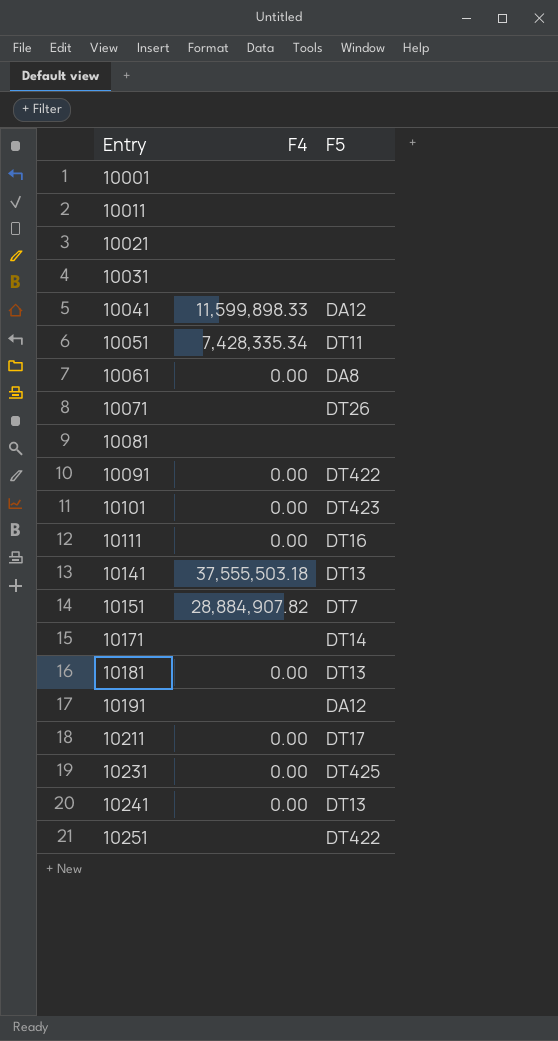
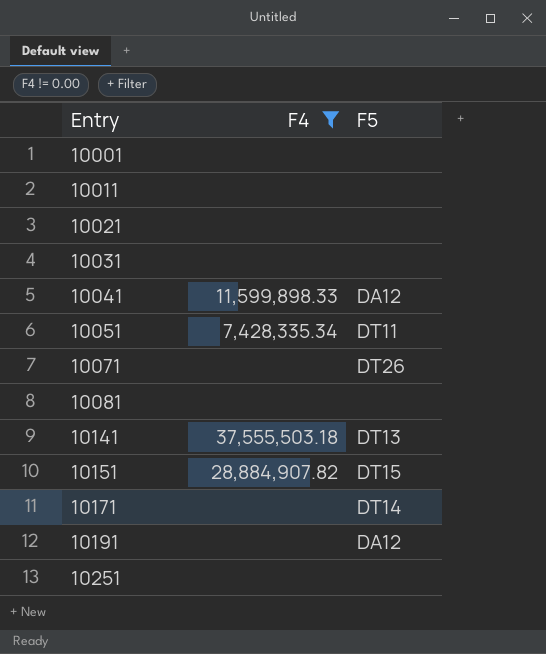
filter: none -> F4 != 0.00
10151 | F5: DT7 -> DT15
10251 | F5: DT422 -> none

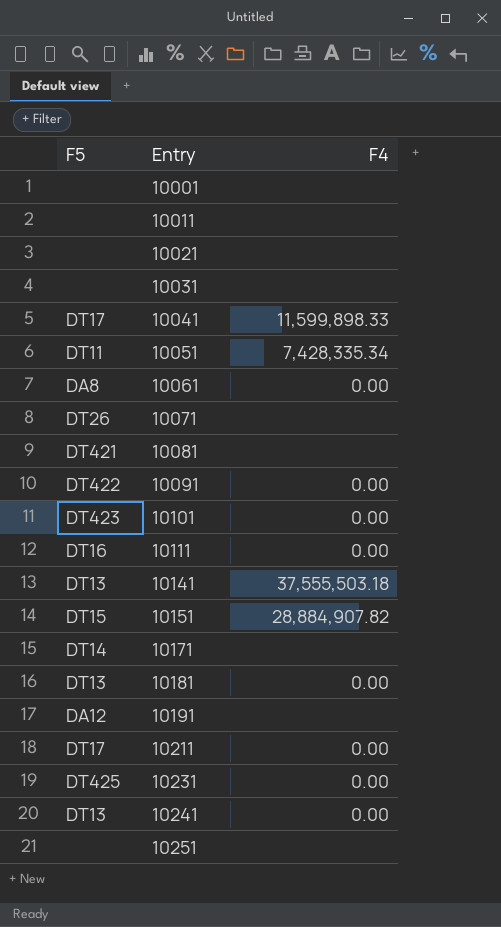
filter: F4 != 0.00 -> none
column F5 | position: 3 -> 1
10041 | F5: DA12 -> DT17
10081 | F5: none -> DT421

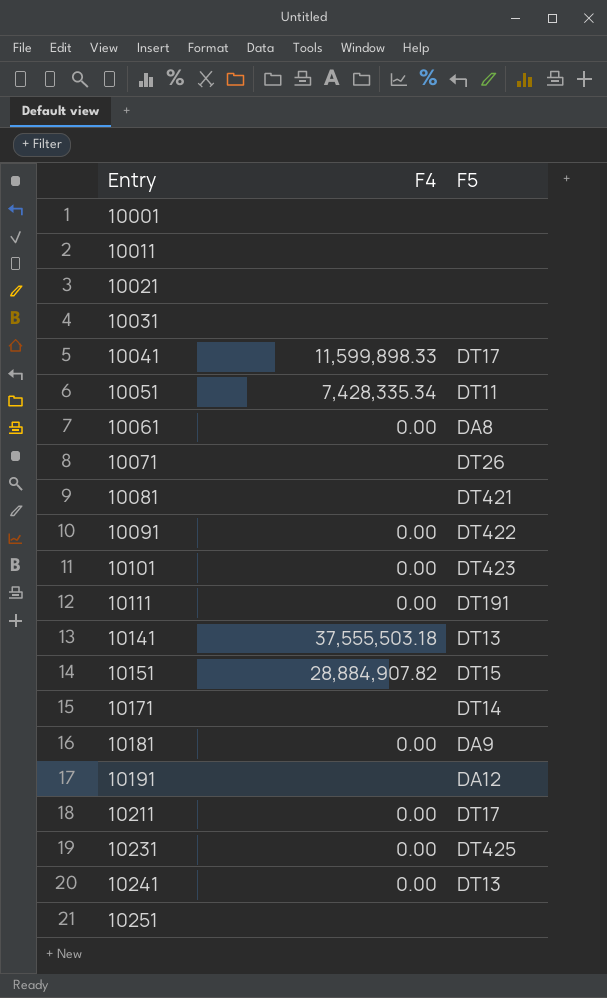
column F5 | position: 1 -> 3
10111 | F5: DT16 -> DT191
10181 | F5: DT13 -> DA9

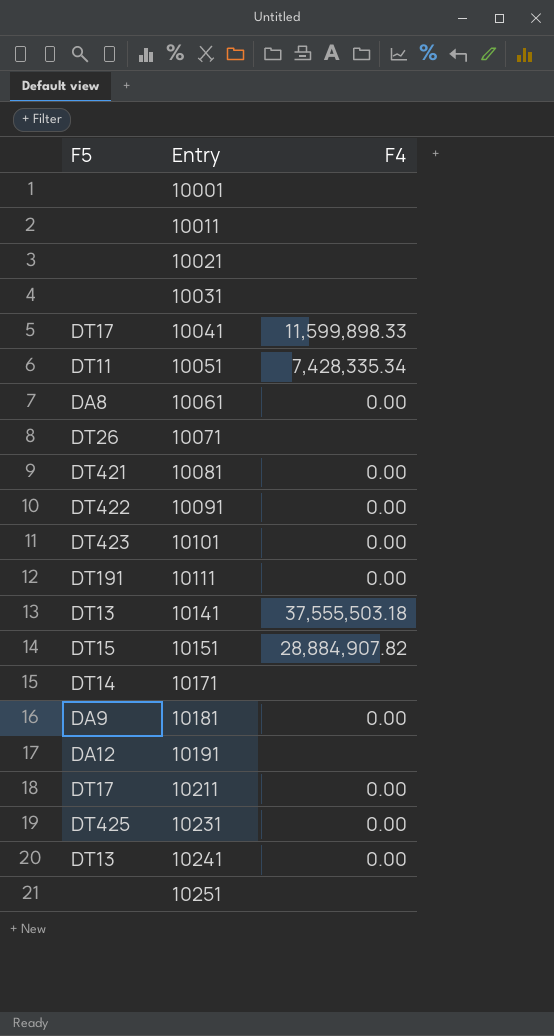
column F5 | position: 3 -> 1
10081 | F4: none -> 0.00

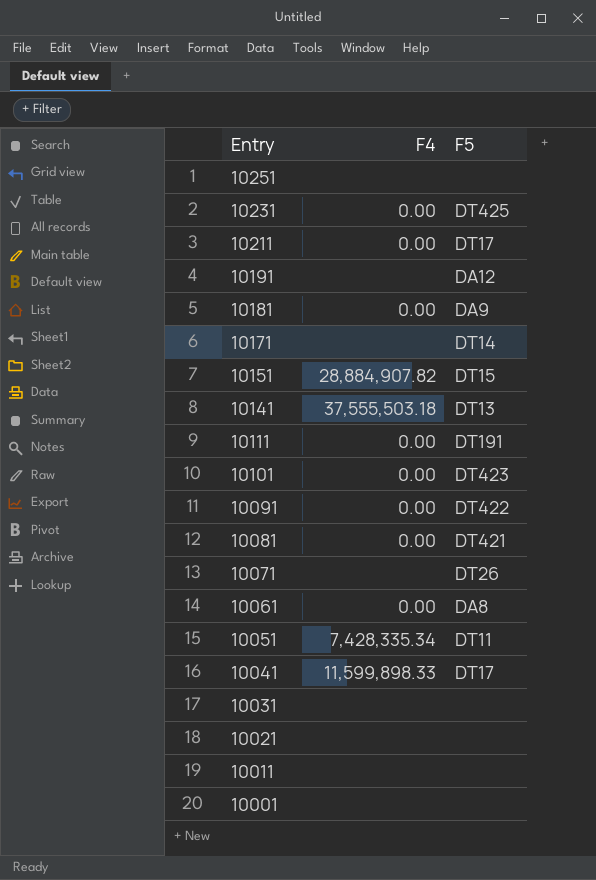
row order: Entry ascending -> Entry descending
column F5 | position: 1 -> 3
row 10241: DT13 | 0.00 -> none

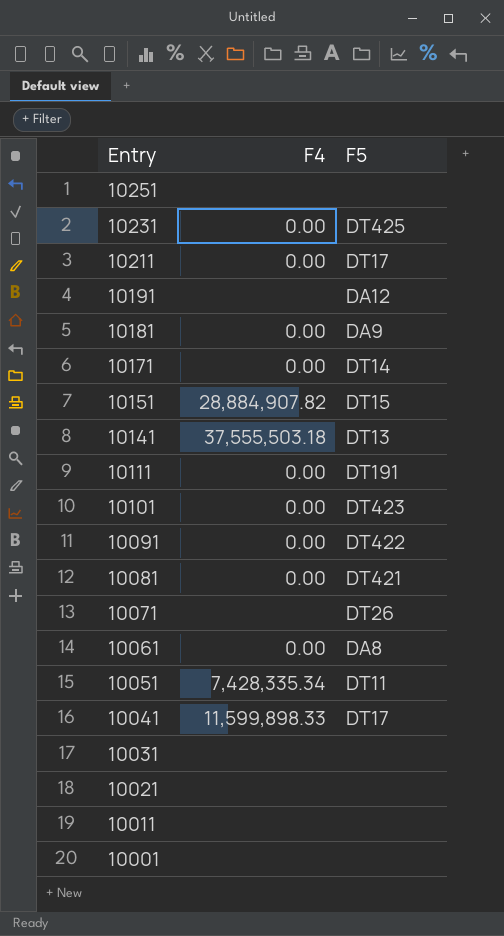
10171 | F4: none -> 0.00

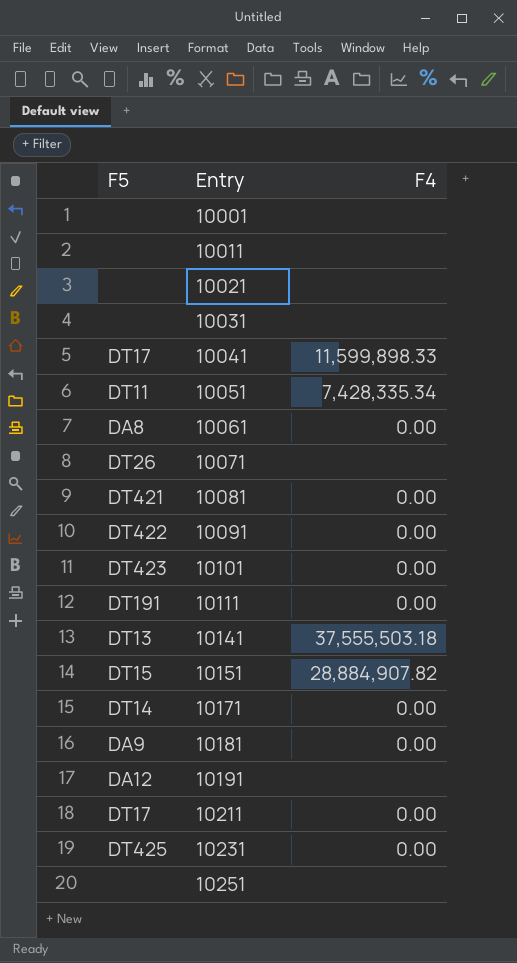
row order: Entry descending -> Entry ascending
column F5 | position: 3 -> 1

